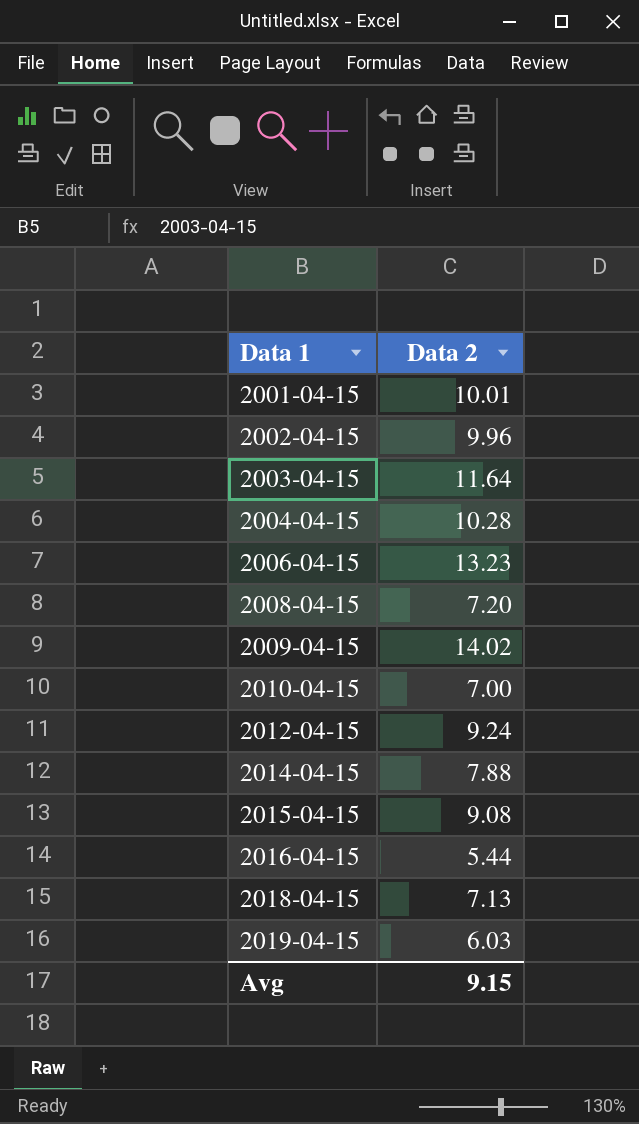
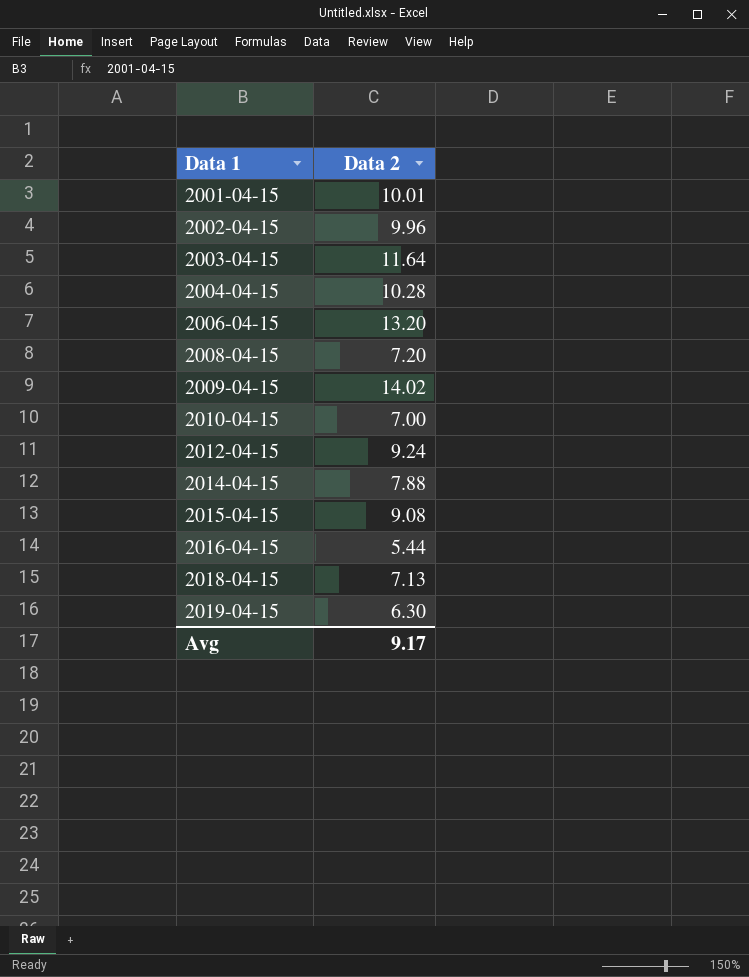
2006-04-15 | Data 2: 13.23 -> 13.20
2019-04-15 | Data 2: 6.03 -> 6.30
Avg | Data 2: 9.15 -> 9.17

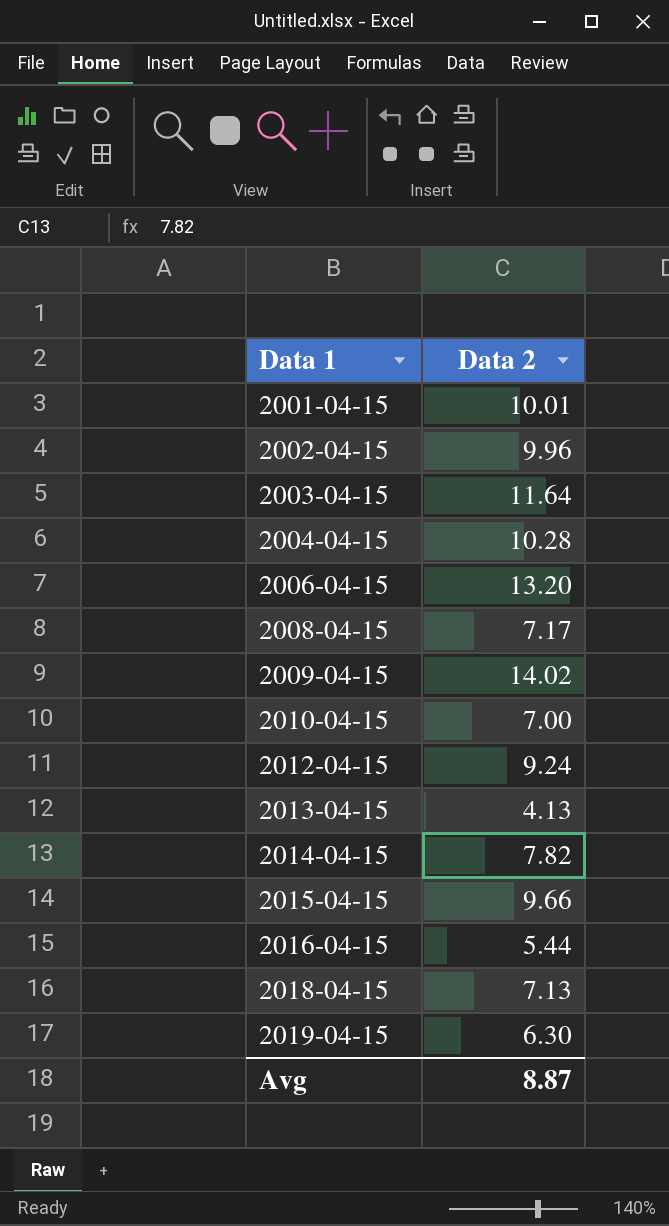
2008-04-15 | Data 2: 7.20 -> 7.17
row 2013-04-15: none -> 4.13
2014-04-15 | Data 2: 7.88 -> 7.82
2015-04-15 | Data 2: 9.08 -> 9.66
Avg | Data 2: 9.17 -> 8.87

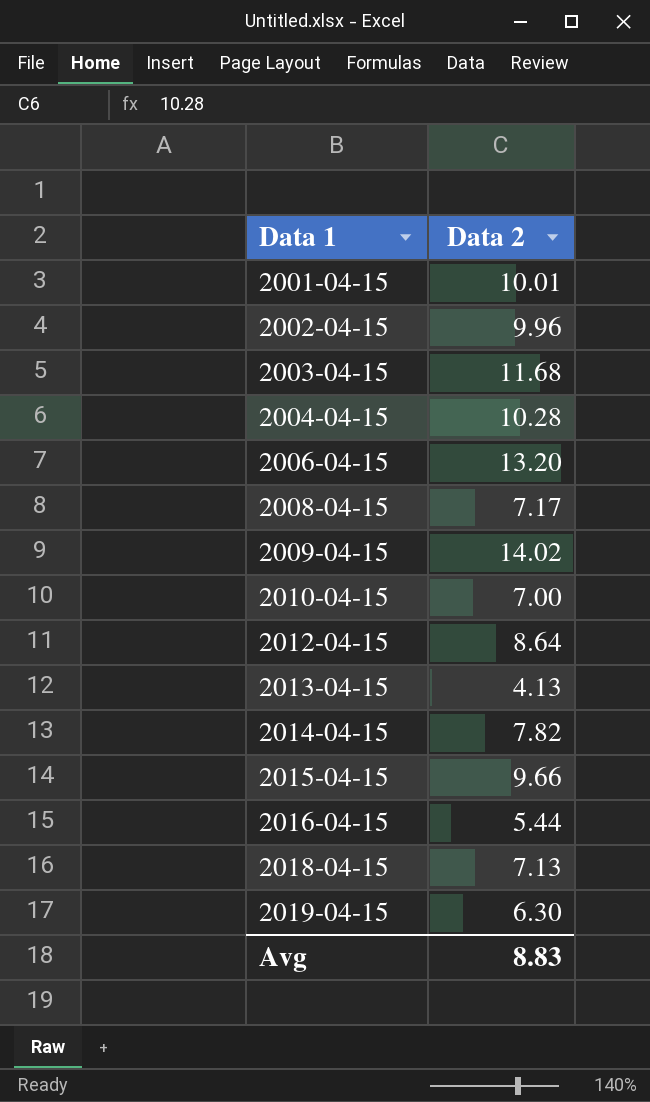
2003-04-15 | Data 2: 11.64 -> 11.68
2012-04-15 | Data 2: 9.24 -> 8.64
Avg | Data 2: 8.87 -> 8.83

